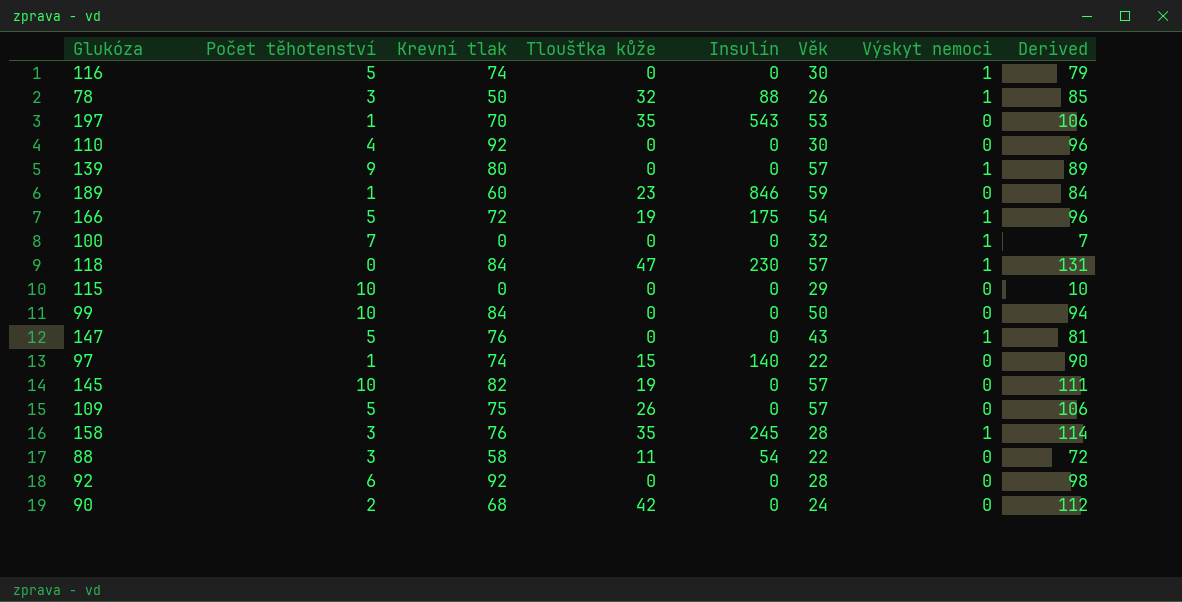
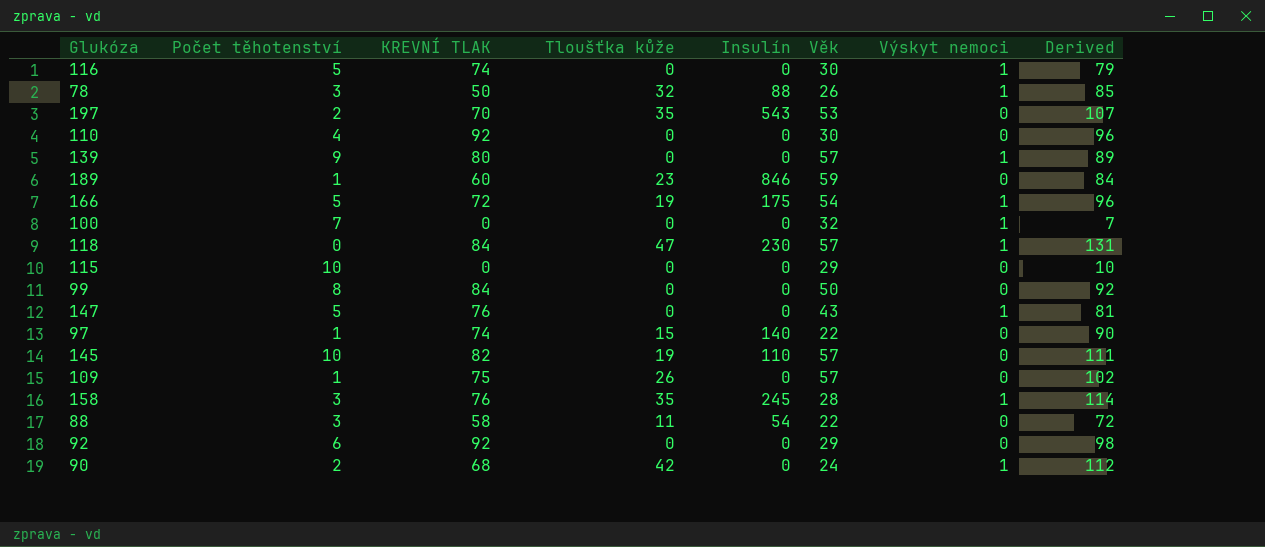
column name: Krevní tlak -> KREVNÍ TLAK
197 | Počet těhotenství: 1 -> 2
197 | Derived: 106 -> 107
99 | Počet těhotenství: 10 -> 8
99 | Derived: 94 -> 92
145 | Insulín: 0 -> 110
109 | Počet těhotenství: 5 -> 1
109 | Derived: 106 -> 102
92 | Věk: 28 -> 29
90 | Výskyt nemoci: 0 -> 1

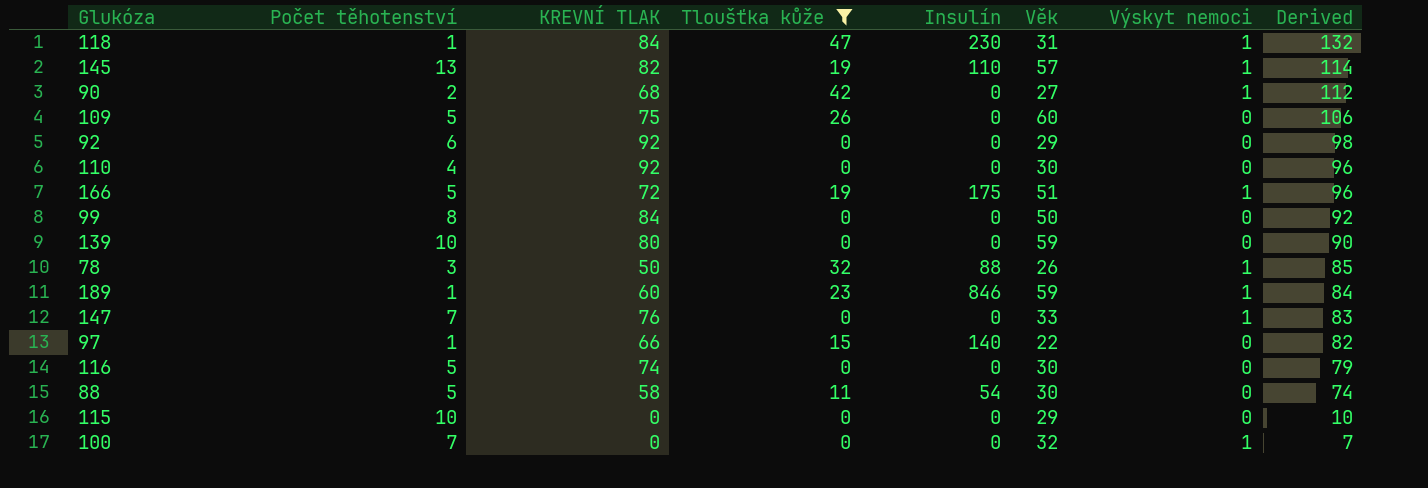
filter: none -> Tloušťka kůže != 35
row order: none -> Derived descending
118 | Počet těhotenství: 0 -> 1
118 | Věk: 57 -> 31
118 | Derived: 131 -> 132
145 | Počet těhotenství: 10 -> 13
145 | Výskyt nemoci: 0 -> 1
145 | Derived: 111 -> 114
90 | Věk: 24 -> 27
109 | Počet těhotenství: 1 -> 5
109 | Věk: 57 -> 60
109 | Derived: 102 -> 106
166 | Věk: 54 -> 51
139 | Počet těhotenství: 9 -> 10
139 | Věk: 57 -> 59
139 | Výskyt nemoci: 1 -> 0
139 | Derived: 89 -> 90
189 | Výskyt nemoci: 0 -> 1
147 | Počet těhotenství: 5 -> 7
147 | Věk: 43 -> 33
147 | Derived: 81 -> 83
97 | KREVNÍ TLAK: 74 -> 66
97 | Derived: 90 -> 82
116 | Výskyt nemoci: 1 -> 0
88 | Počet těhotenství: 3 -> 5
88 | Věk: 22 -> 30
88 | Derived: 72 -> 74

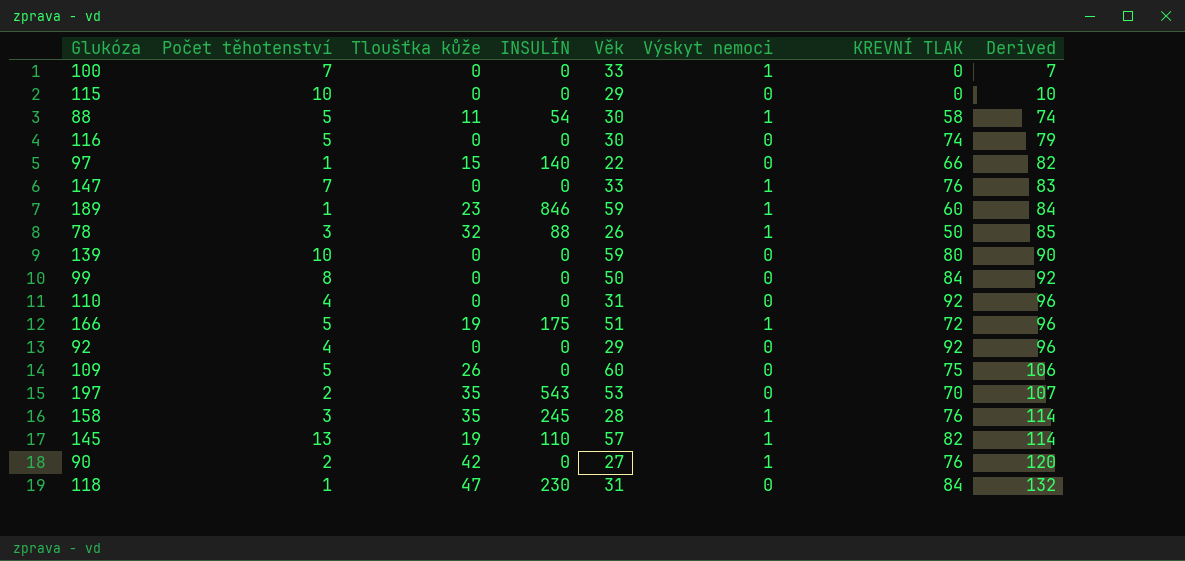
filter: Tloušťka kůže != 35 -> none
row order: Derived descending -> Derived ascending
column name: Insulín -> INSULÍN
column KREVNÍ TLAK | position: 3 -> 7
100 | Věk: 32 -> 33
88 | Výskyt nemoci: 0 -> 1
110 | Věk: 30 -> 31
92 | Počet těhotenství: 6 -> 4
92 | Derived: 98 -> 96
90 | KREVNÍ TLAK: 68 -> 76
90 | Derived: 112 -> 120
118 | Výskyt nemoci: 1 -> 0

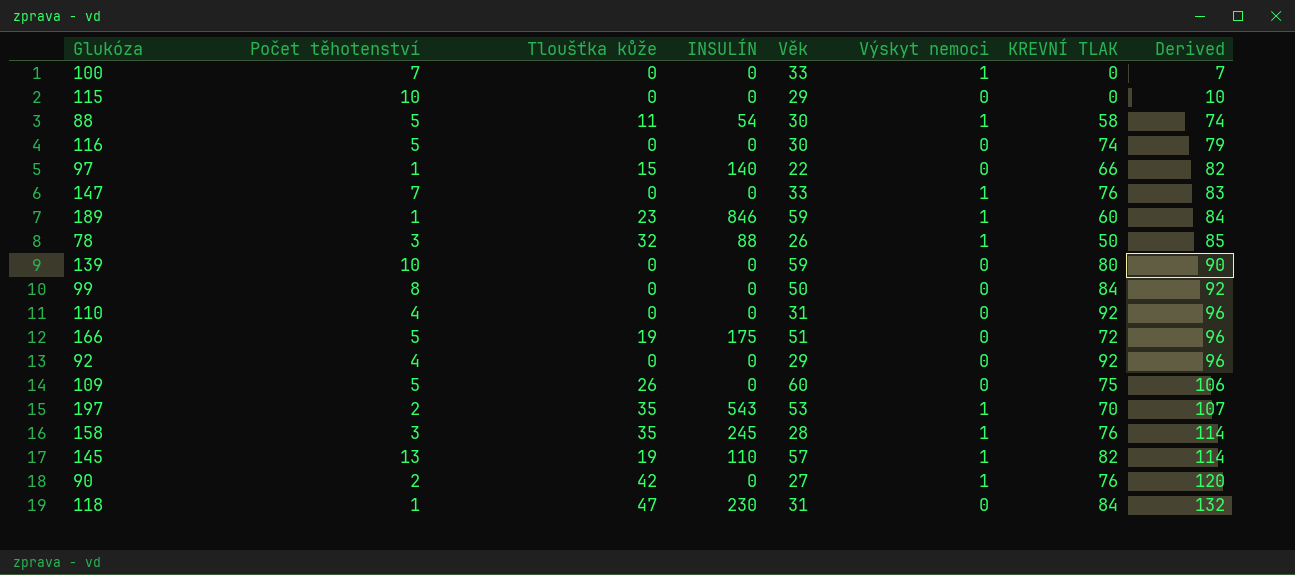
166 | Výskyt nemoci: 1 -> 0
197 | Výskyt nemoci: 0 -> 1

